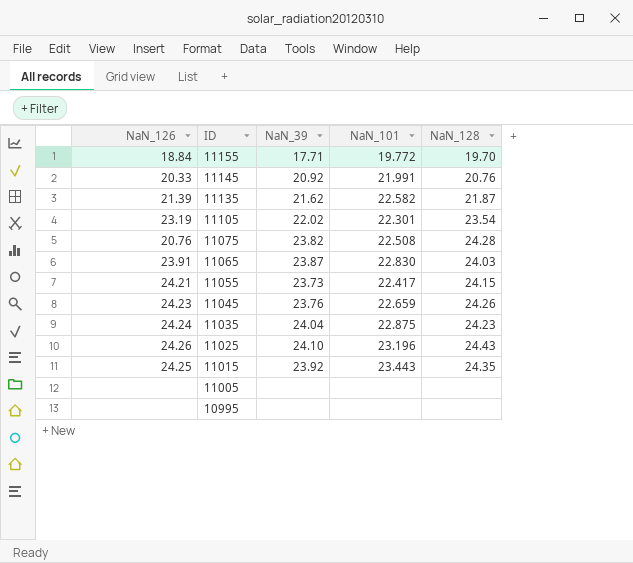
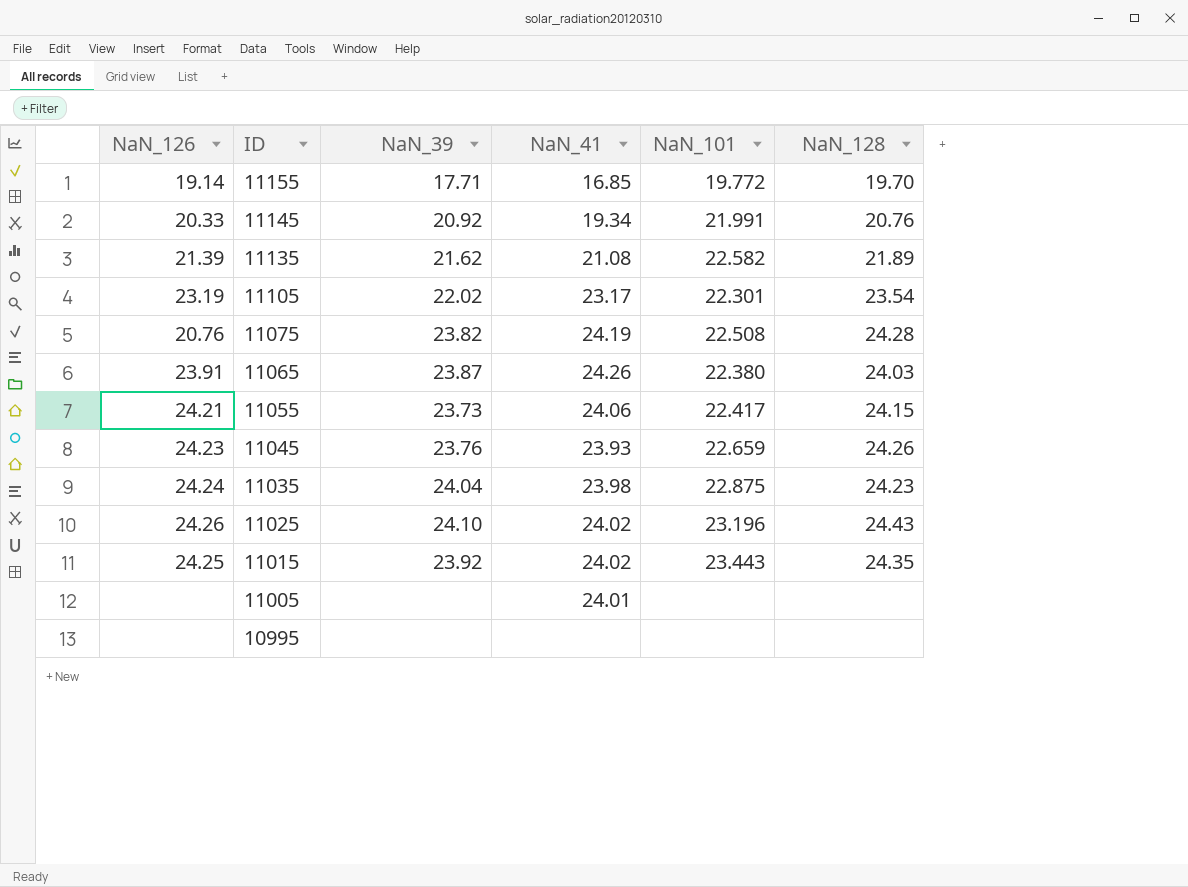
column NaN_41 | position: none -> 4
11155 | NaN_126: 18.84 -> 19.14
11135 | NaN_128: 21.87 -> 21.89
11065 | NaN_101: 22.830 -> 22.380

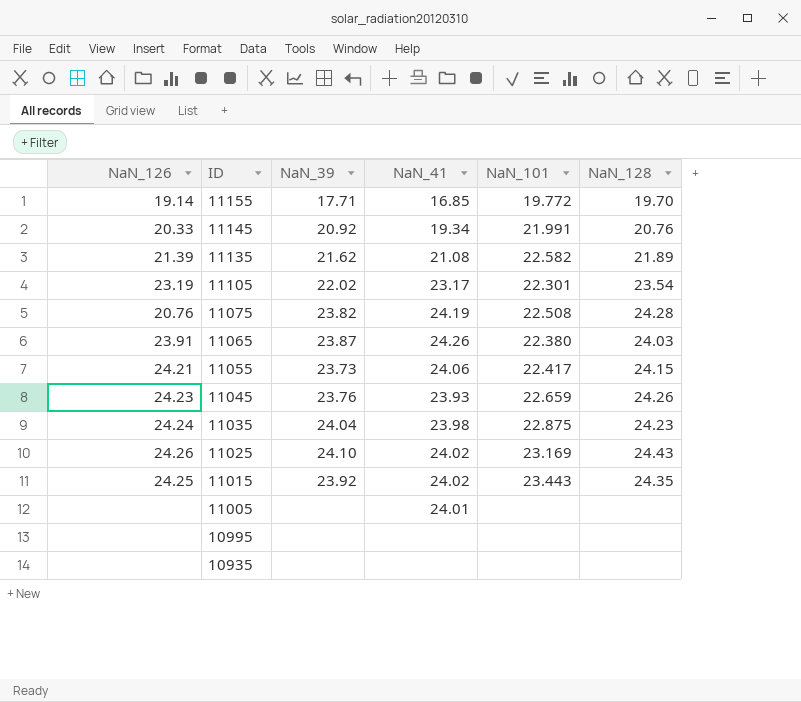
11025 | NaN_101: 23.196 -> 23.169
row 10935: none -> none | none | none | none | none

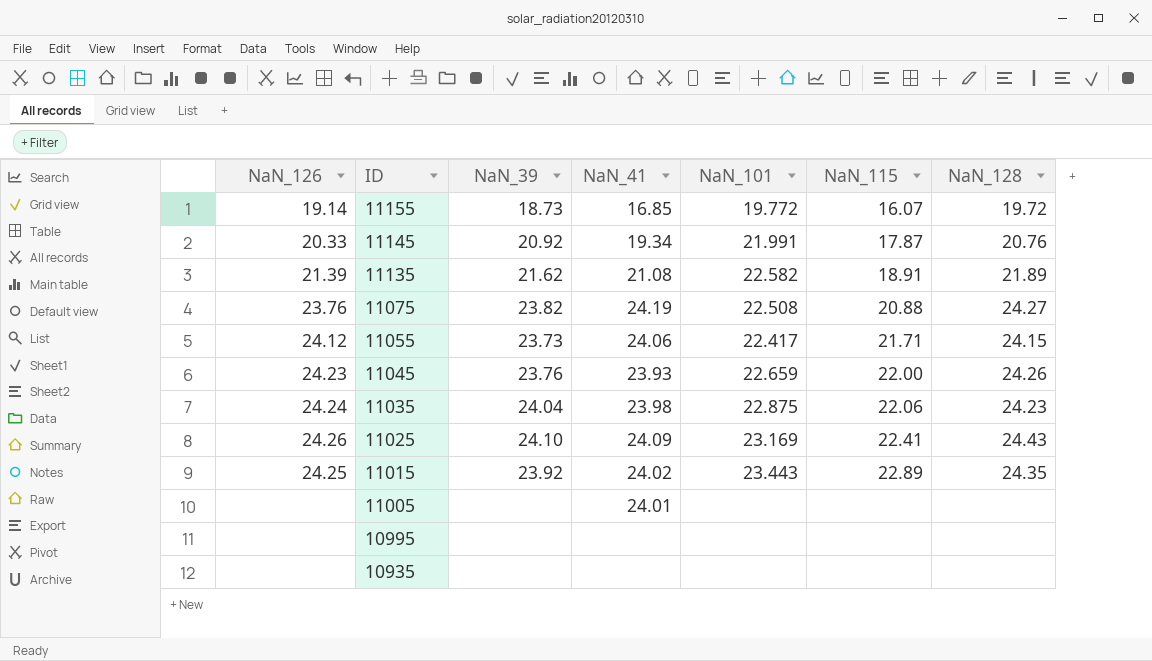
column NaN_115 | position: none -> 6
row 11105: 23.19 | 22.02 | 23.17 | 22.301 | 23.54 -> none
row 11065: 23.91 | 23.87 | 24.26 | 22.380 | 24.03 -> none
11155 | NaN_39: 17.71 -> 18.73
11155 | NaN_128: 19.70 -> 19.72
11075 | NaN_126: 20.76 -> 23.76
11075 | NaN_128: 24.28 -> 24.27
11055 | NaN_126: 24.21 -> 24.12
11025 | NaN_41: 24.02 -> 24.09

